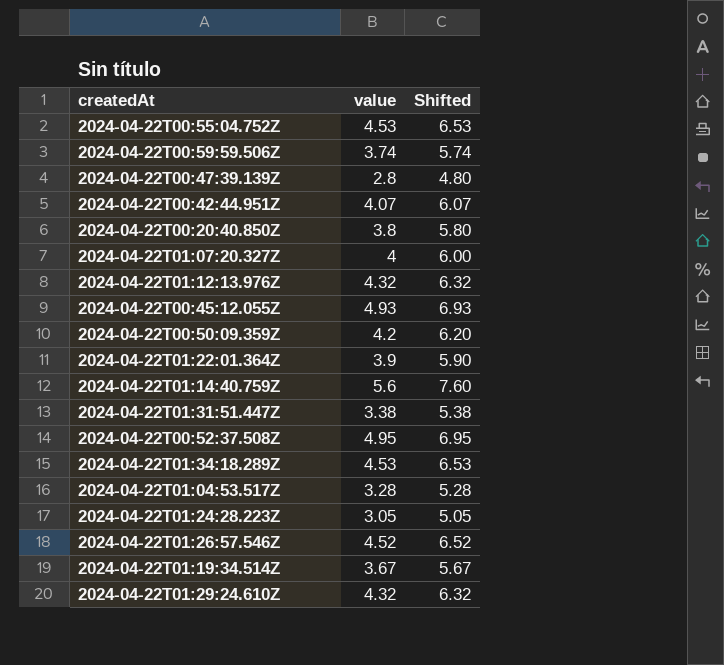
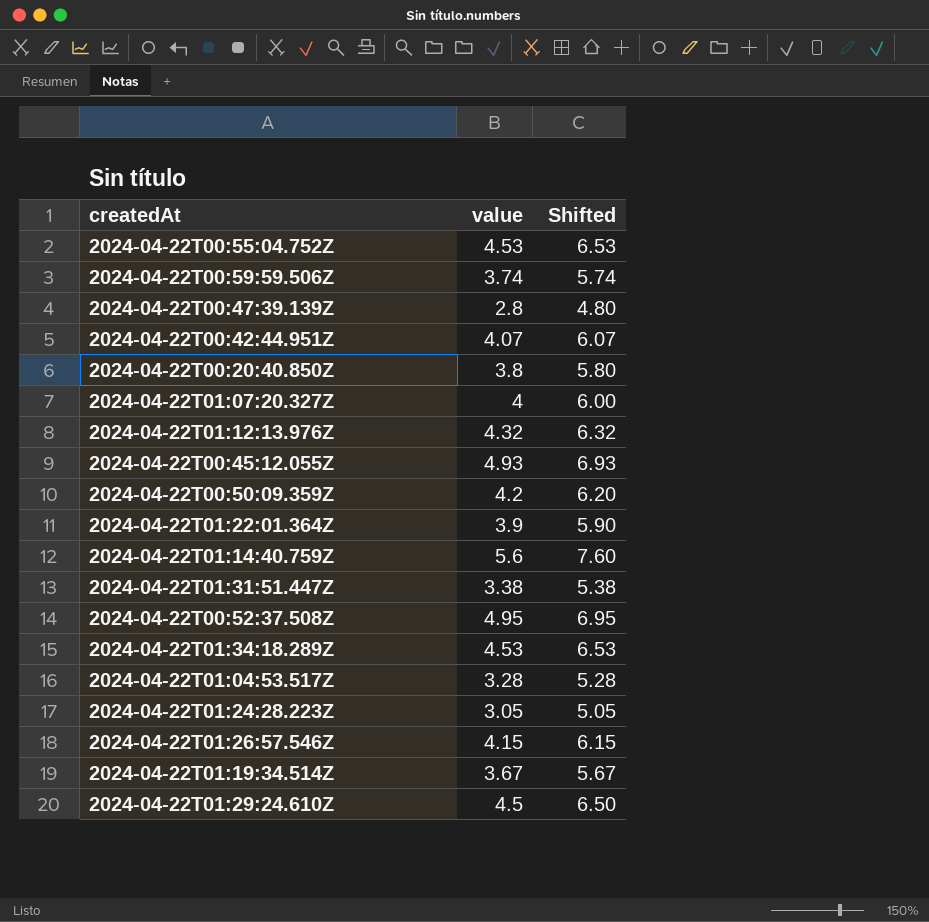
2024-04-22T01:26:57.546Z | value: 4.52 -> 4.15
2024-04-22T01:26:57.546Z | Shifted: 6.52 -> 6.15
2024-04-22T01:29:24.610Z | value: 4.32 -> 4.5
2024-04-22T01:29:24.610Z | Shifted: 6.32 -> 6.50

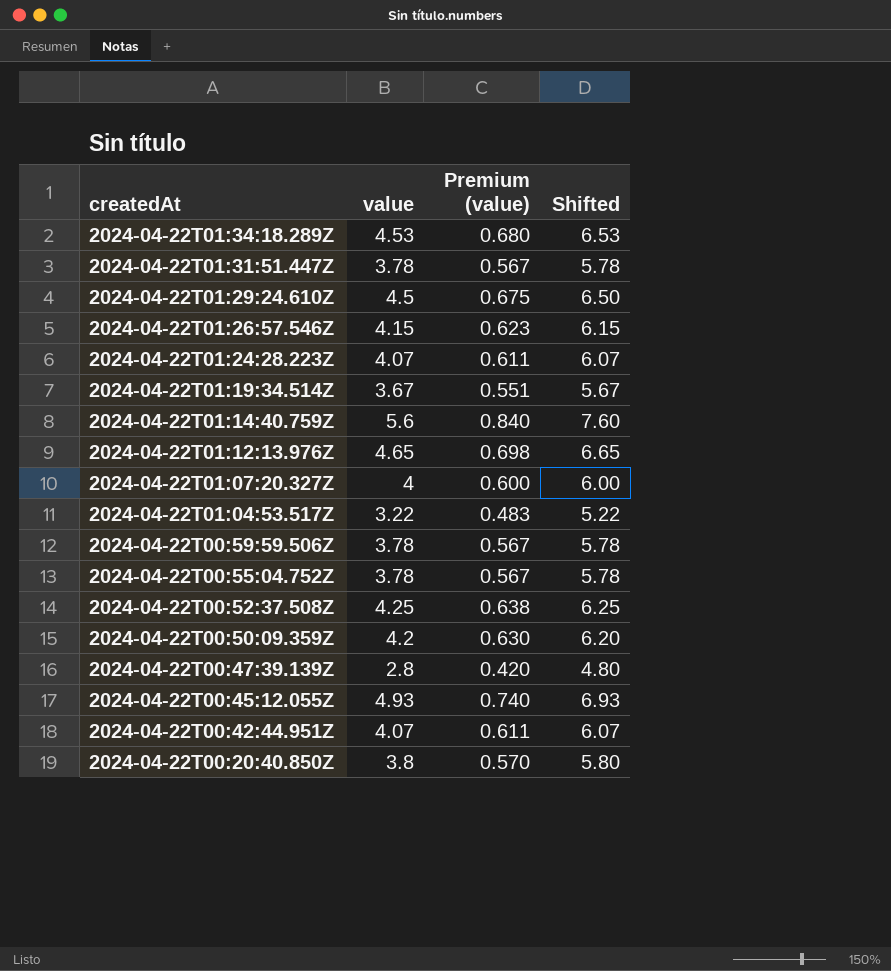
row order: none -> createdAt descending
column Premium (value) | formula: none -> [value] * 0.15
row 2024-04-22T01:22:01.364Z: 3.9 | 5.90 -> none
2024-04-22T01:31:51.447Z | value: 3.38 -> 3.78
2024-04-22T01:31:51.447Z | Shifted: 5.38 -> 5.78
2024-04-22T01:24:28.223Z | value: 3.05 -> 4.07
2024-04-22T01:24:28.223Z | Shifted: 5.05 -> 6.07
2024-04-22T01:12:13.976Z | value: 4.32 -> 4.65
2024-04-22T01:12:13.976Z | Shifted: 6.32 -> 6.65
2024-04-22T01:04:53.517Z | value: 3.28 -> 3.22
2024-04-22T01:04:53.517Z | Shifted: 5.28 -> 5.22
2024-04-22T00:59:59.506Z | value: 3.74 -> 3.78
2024-04-22T00:59:59.506Z | Shifted: 5.74 -> 5.78
2024-04-22T00:55:04.752Z | value: 4.53 -> 3.78
2024-04-22T00:55:04.752Z | Shifted: 6.53 -> 5.78
2024-04-22T00:52:37.508Z | value: 4.95 -> 4.25
2024-04-22T00:52:37.508Z | Shifted: 6.95 -> 6.25

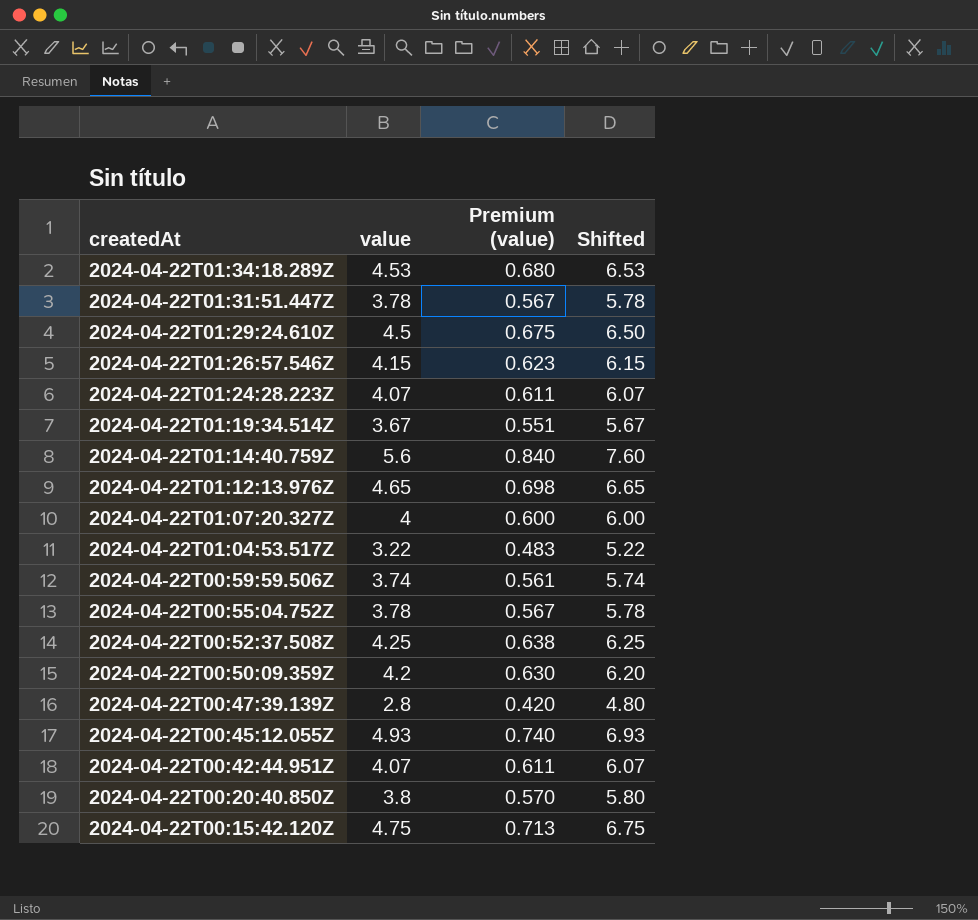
2024-04-22T00:59:59.506Z | value: 3.78 -> 3.74
2024-04-22T00:59:59.506Z | Premium (value): 0.567 -> 0.561
2024-04-22T00:59:59.506Z | Shifted: 5.78 -> 5.74
row 2024-04-22T00:15:42.120Z: none -> 4.75 | 0.713 | 6.75

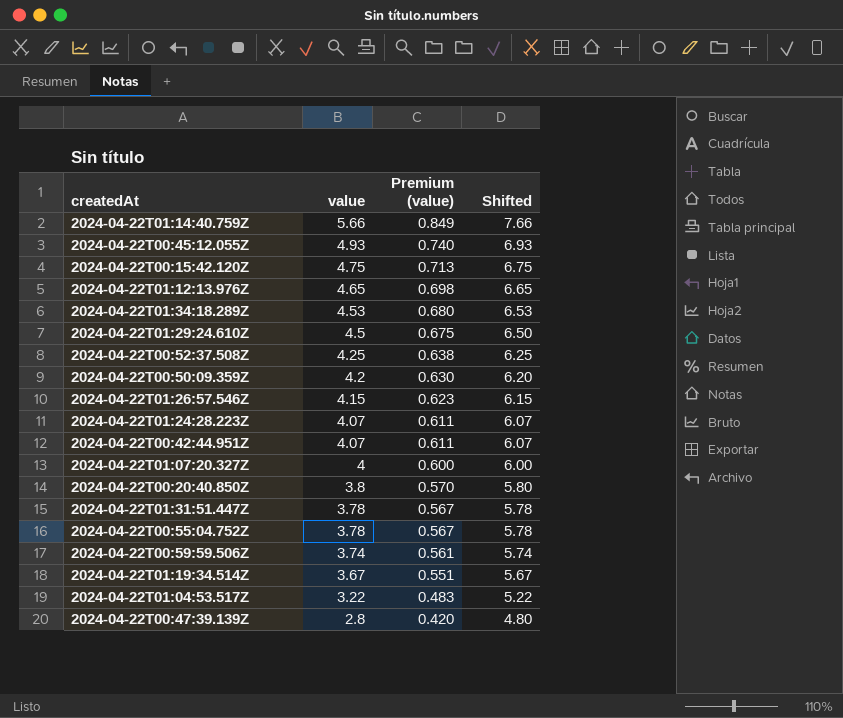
row order: createdAt descending -> value descending
2024-04-22T01:14:40.759Z | value: 5.6 -> 5.66
2024-04-22T01:14:40.759Z | Premium (value): 0.840 -> 0.849
2024-04-22T01:14:40.759Z | Shifted: 7.60 -> 7.66

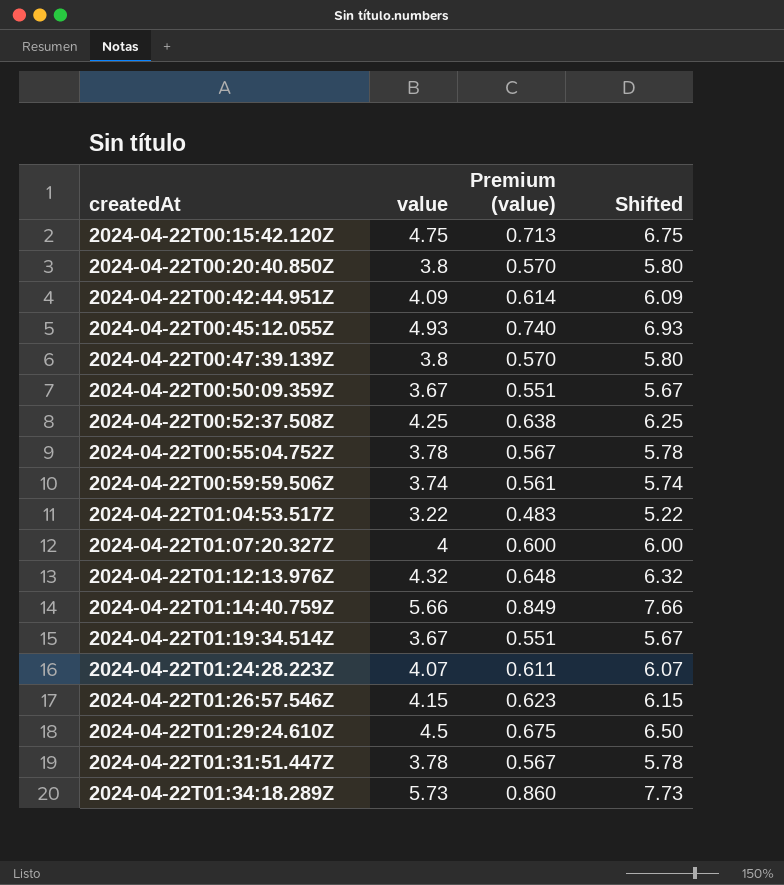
row order: value descending -> createdAt ascending
2024-04-22T00:42:44.951Z | value: 4.07 -> 4.09
2024-04-22T00:42:44.951Z | Premium (value): 0.611 -> 0.614
2024-04-22T00:42:44.951Z | Shifted: 6.07 -> 6.09
2024-04-22T00:47:39.139Z | value: 2.8 -> 3.8
2024-04-22T00:47:39.139Z | Premium (value): 0.420 -> 0.570
2024-04-22T00:47:39.139Z | Shifted: 4.80 -> 5.80
2024-04-22T00:50:09.359Z | value: 4.2 -> 3.67
2024-04-22T00:50:09.359Z | Premium (value): 0.630 -> 0.551
2024-04-22T00:50:09.359Z | Shifted: 6.20 -> 5.67
2024-04-22T01:12:13.976Z | value: 4.65 -> 4.32
2024-04-22T01:12:13.976Z | Premium (value): 0.698 -> 0.648
2024-04-22T01:12:13.976Z | Shifted: 6.65 -> 6.32
2024-04-22T01:34:18.289Z | value: 4.53 -> 5.73
2024-04-22T01:34:18.289Z | Premium (value): 0.680 -> 0.860
2024-04-22T01:34:18.289Z | Shifted: 6.53 -> 7.73

